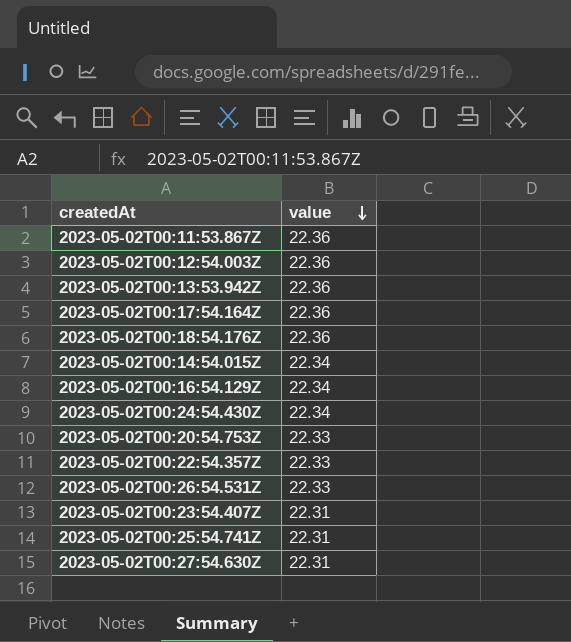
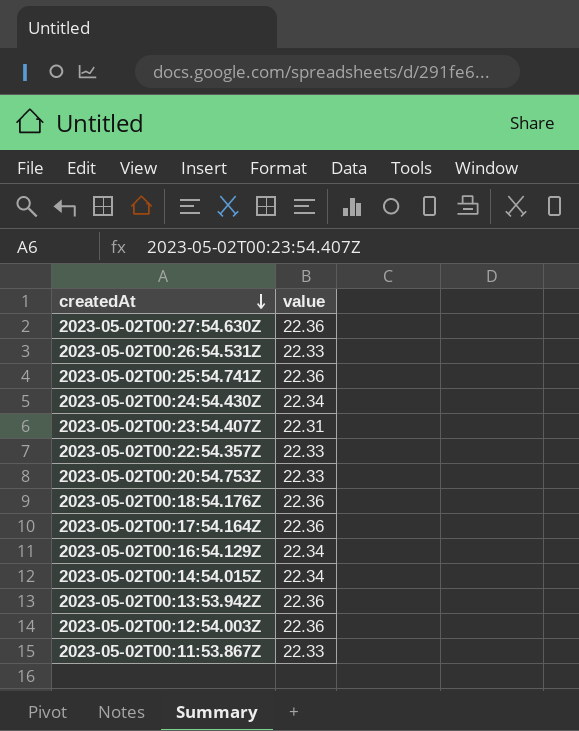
row order: value descending -> createdAt descending
2023-05-02T00:27:54.630Z | value: 22.31 -> 22.36
2023-05-02T00:25:54.741Z | value: 22.31 -> 22.36
2023-05-02T00:11:53.867Z | value: 22.36 -> 22.33

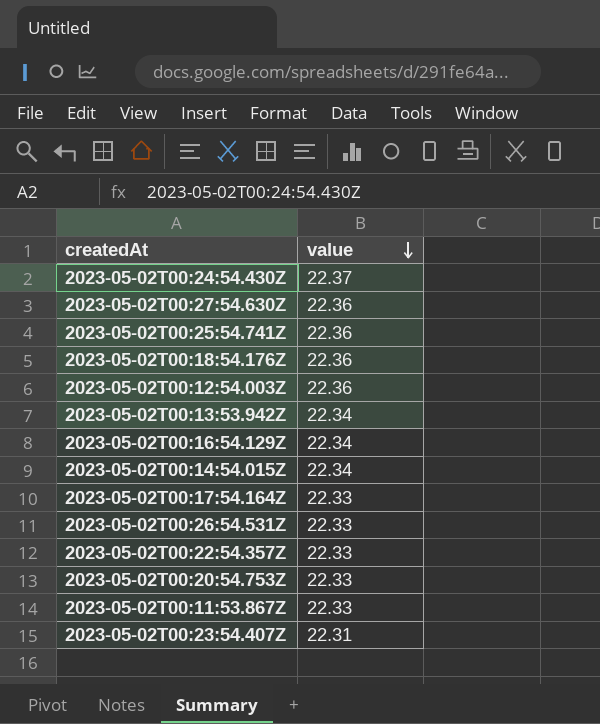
row order: createdAt descending -> value descending
2023-05-02T00:24:54.430Z | value: 22.34 -> 22.37
2023-05-02T00:13:53.942Z | value: 22.36 -> 22.34
2023-05-02T00:17:54.164Z | value: 22.36 -> 22.33

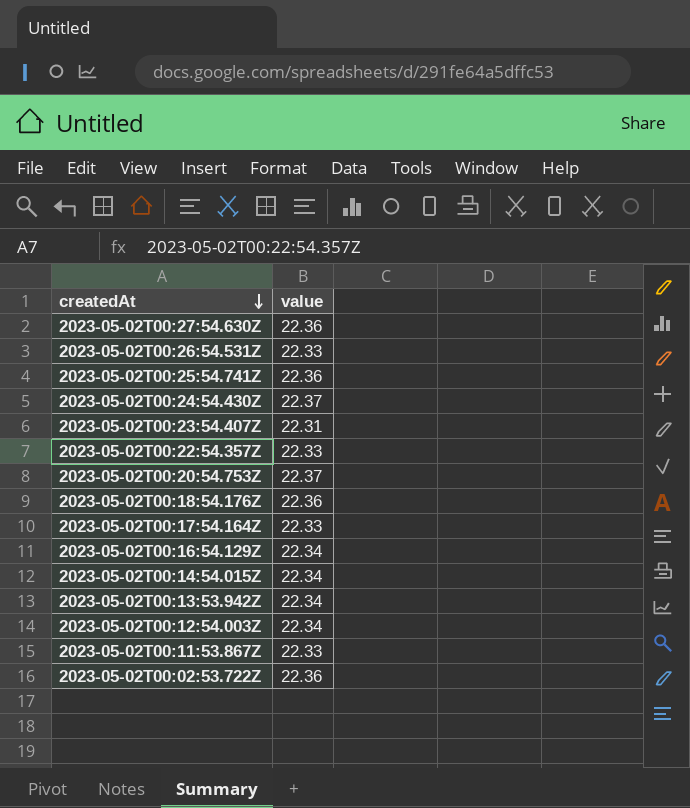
row order: value descending -> createdAt descending
2023-05-02T00:20:54.753Z | value: 22.33 -> 22.37
2023-05-02T00:12:54.003Z | value: 22.36 -> 22.34
row 2023-05-02T00:02:53.722Z: none -> 22.36

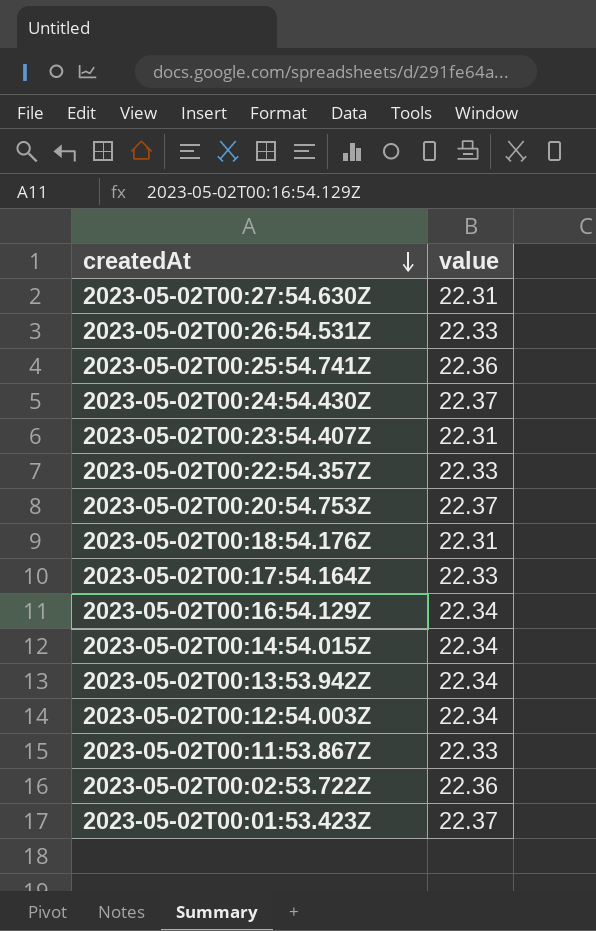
2023-05-02T00:27:54.630Z | value: 22.36 -> 22.31
2023-05-02T00:18:54.176Z | value: 22.36 -> 22.31
row 2023-05-02T00:01:53.423Z: none -> 22.37

